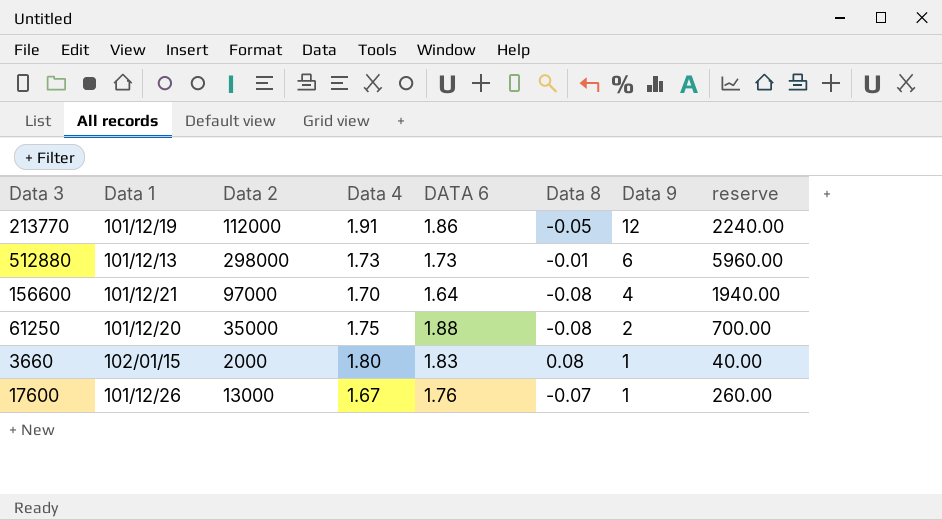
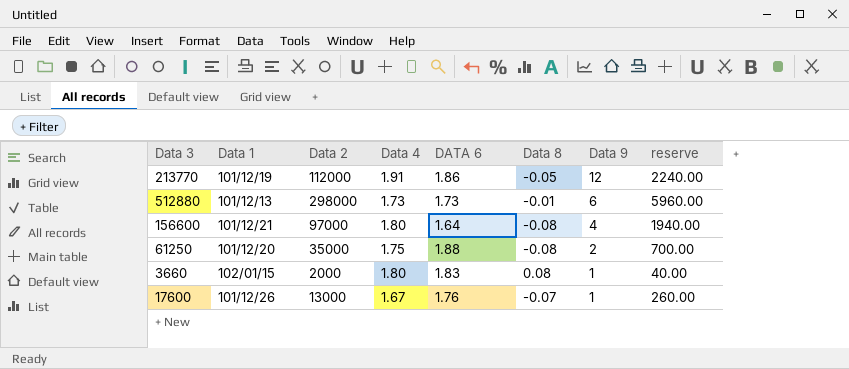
156600 | Data 4: 1.70 -> 1.80

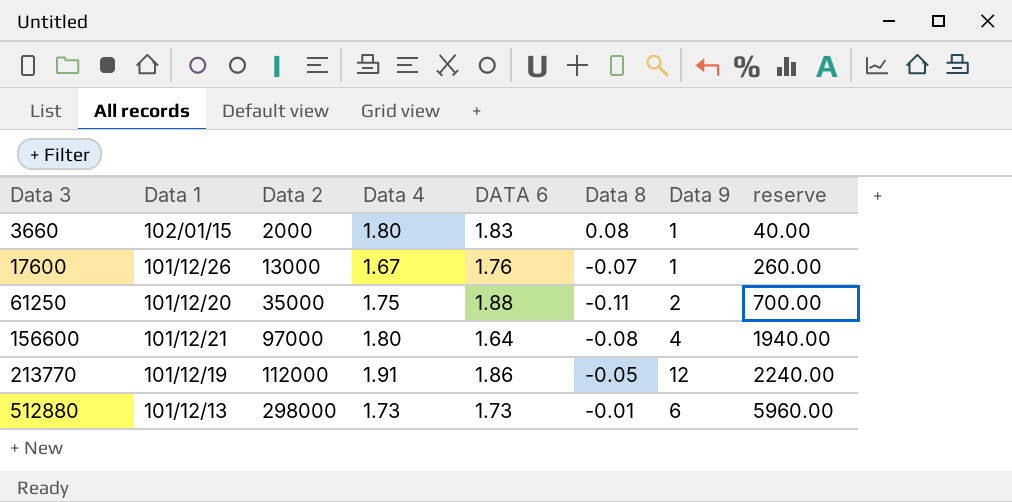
row order: Data 9 descending -> Data 3 ascending
61250 | Data 8: -0.08 -> -0.11

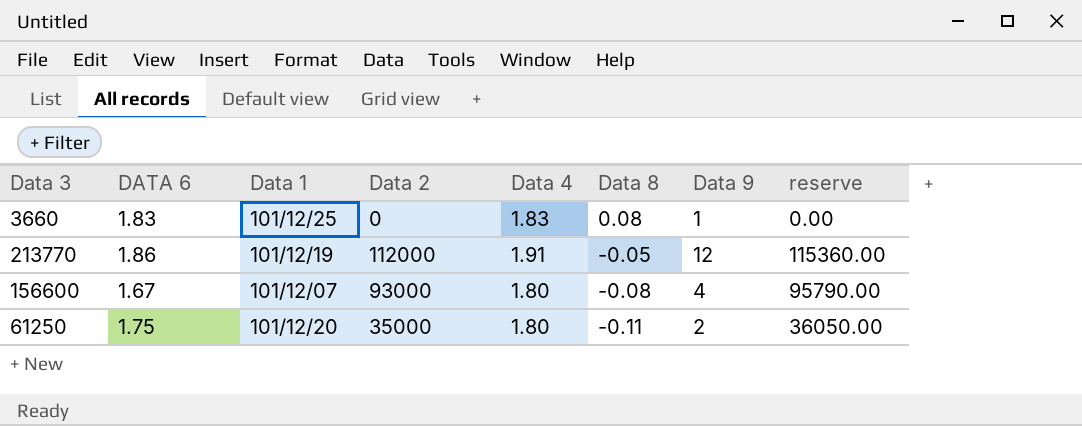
row order: Data 3 ascending -> Data 8 descending
column DATA 6 | position: 5 -> 2
column reserve | formula: [Data 2] * 0.02 -> [Data 2] * 1.03
row 17600: 101/12/26 | 13000 | 1.67 | 1.76 | -0.07 | 1 | 260.00 -> none
row 512880: 101/12/13 | 298000 | 1.73 | 1.73 | -0.01 | 6 | 5960.00 -> none
3660 | Data 1: 102/01/15 -> 101/12/25
3660 | Data 2: 2000 -> 0
3660 | Data 4: 1.80 -> 1.83
156600 | DATA 6: 1.64 -> 1.67
156600 | Data 1: 101/12/21 -> 101/12/07
156600 | Data 2: 97000 -> 93000
61250 | DATA 6: 1.88 -> 1.75
61250 | Data 4: 1.75 -> 1.80

